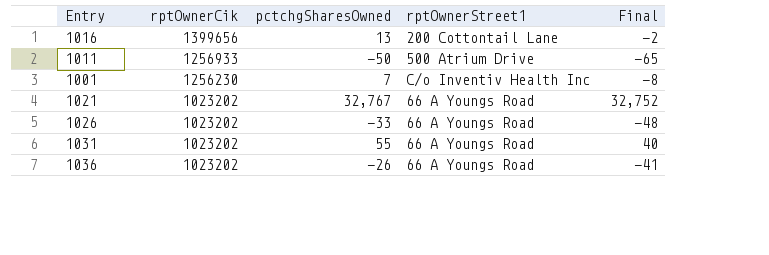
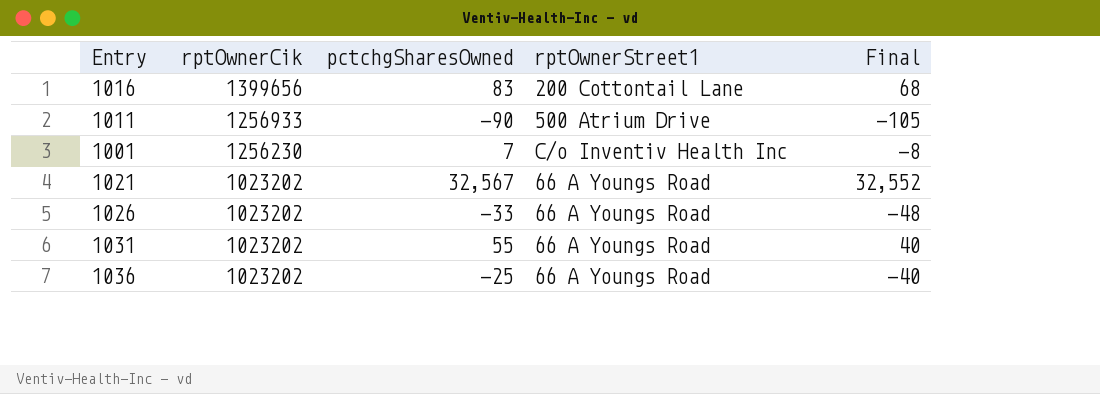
1016 | pctchgSharesOwned: 13 -> 83
1016 | Final: -2 -> 68
1011 | pctchgSharesOwned: -50 -> -90
1011 | Final: -65 -> -105
1021 | pctchgSharesOwned: 32,767 -> 32,567
1021 | Final: 32,752 -> 32,552
1036 | pctchgSharesOwned: -26 -> -25
1036 | Final: -41 -> -40

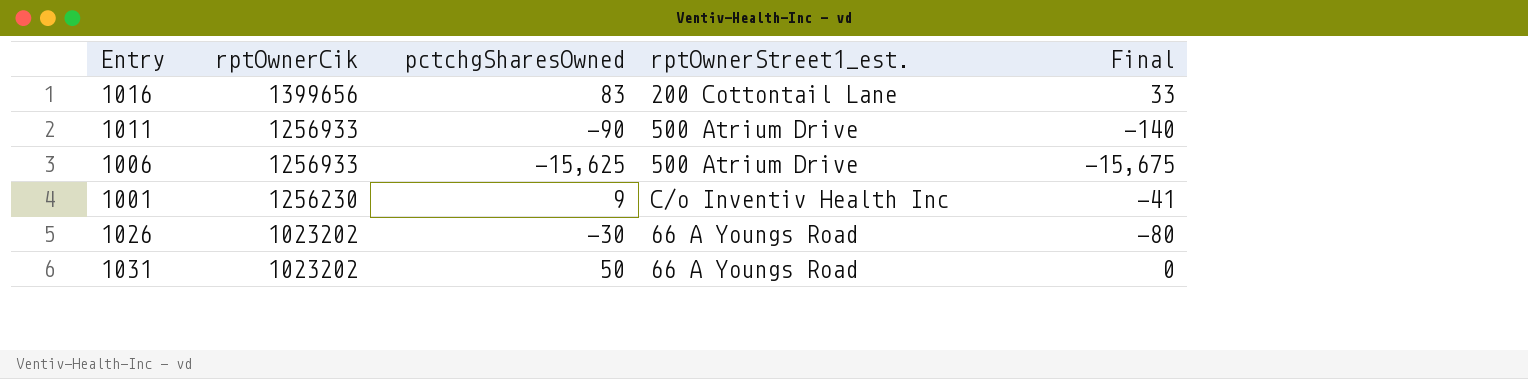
column name: rptOwnerStreet1 -> rptOwnerStreet1_est.
column Final | formula: [pctchgSharesOwned] - 15 -> [pctchgSharesOwned] - 50
row 1021: 1023202 | 32,567 | 66 A Youngs Road | 32,552 -> none
row 1036: 1023202 | -25 | 66 A Youngs Road | -40 -> none
row 1006: none -> 1256933 | -15,625 | 500 Atrium Drive | -15,675
1001 | pctchgSharesOwned: 7 -> 9
1026 | pctchgSharesOwned: -33 -> -30
1031 | pctchgSharesOwned: 55 -> 50

